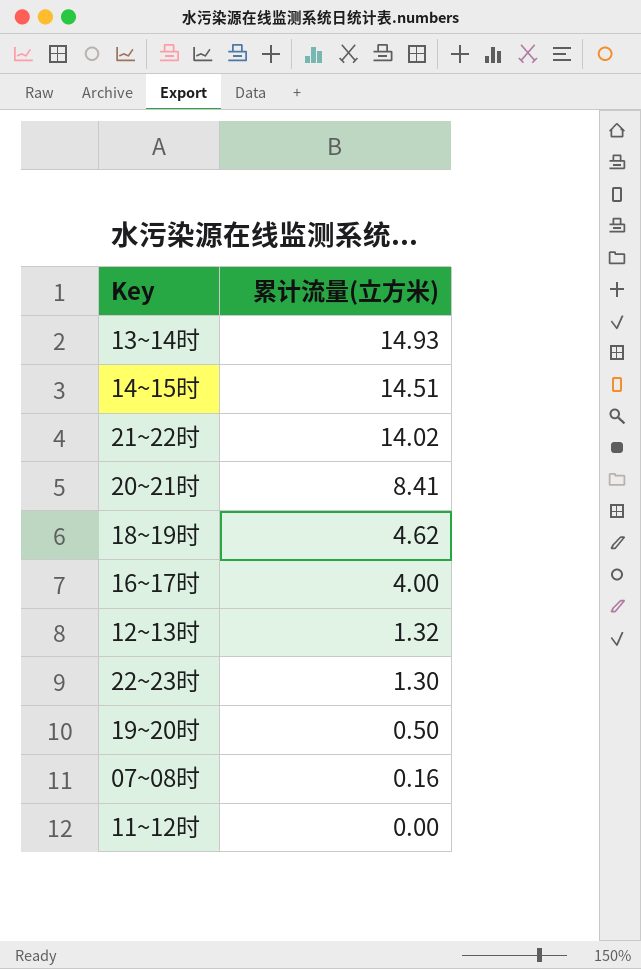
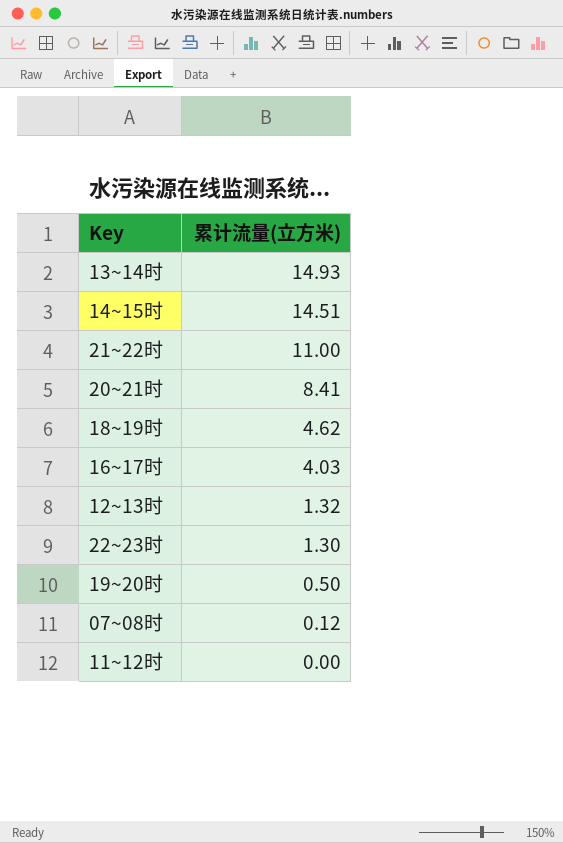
21~22时 | 累计流量(立方米): 14.02 -> 11.00
16~17时 | 累计流量(立方米): 4.00 -> 4.03
07~08时 | 累计流量(立方米): 0.16 -> 0.12

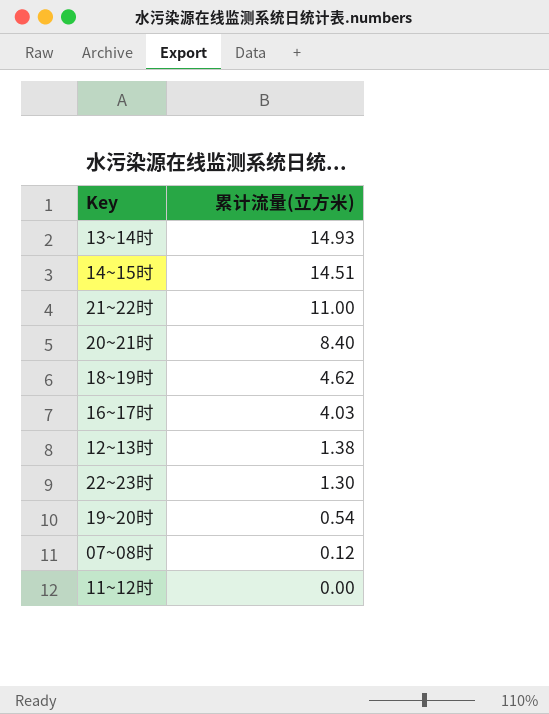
20~21时 | 累计流量(立方米): 8.41 -> 8.40
12~13时 | 累计流量(立方米): 1.32 -> 1.38
19~20时 | 累计流量(立方米): 0.50 -> 0.54

